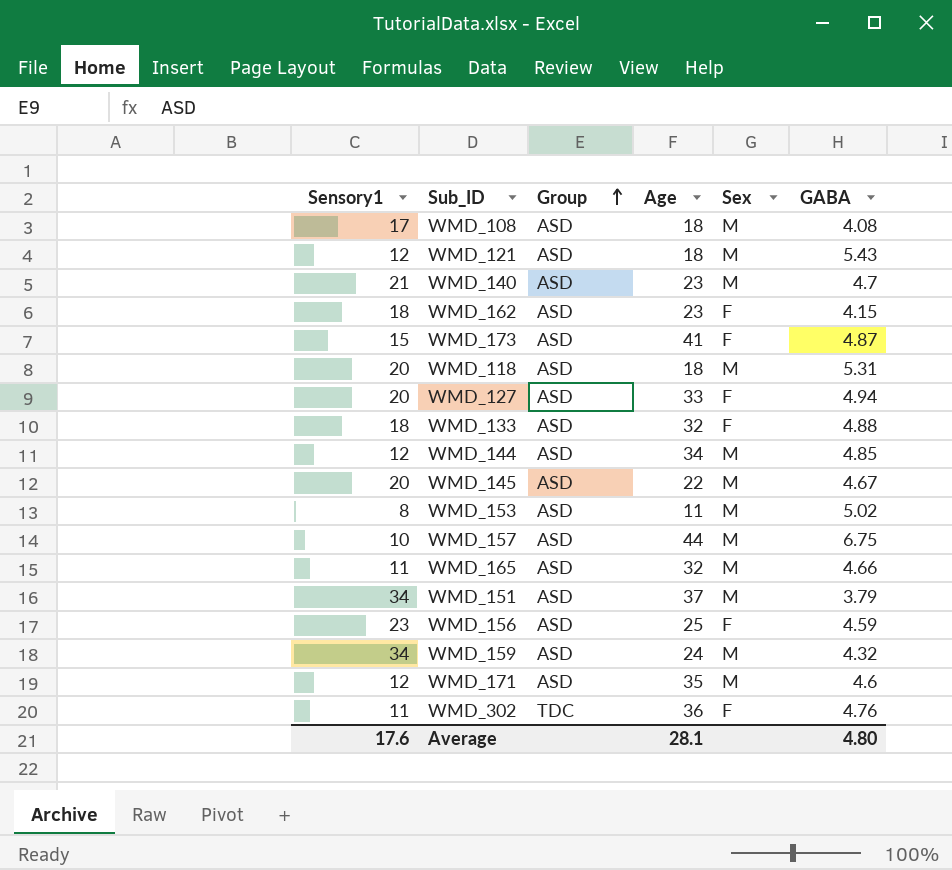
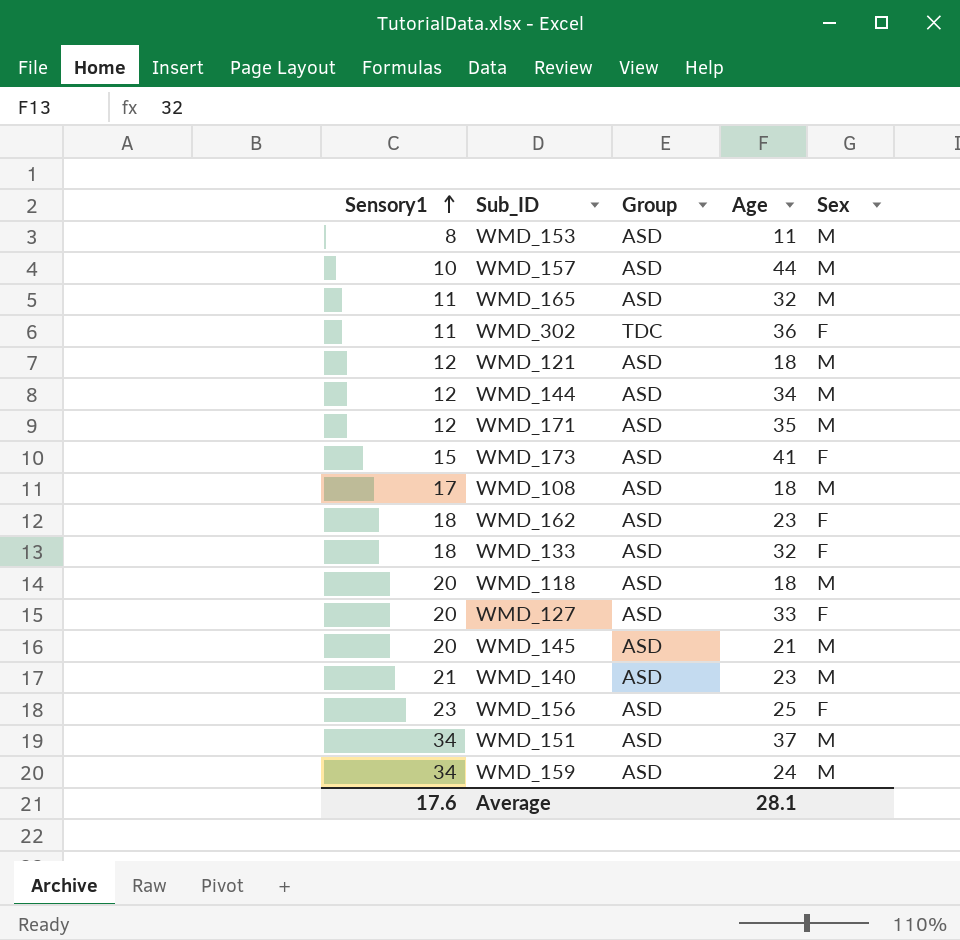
row order: Group ascending -> Sensory1 ascending
column GABA | position: 6 -> none
WMD_145 | Age: 22 -> 21

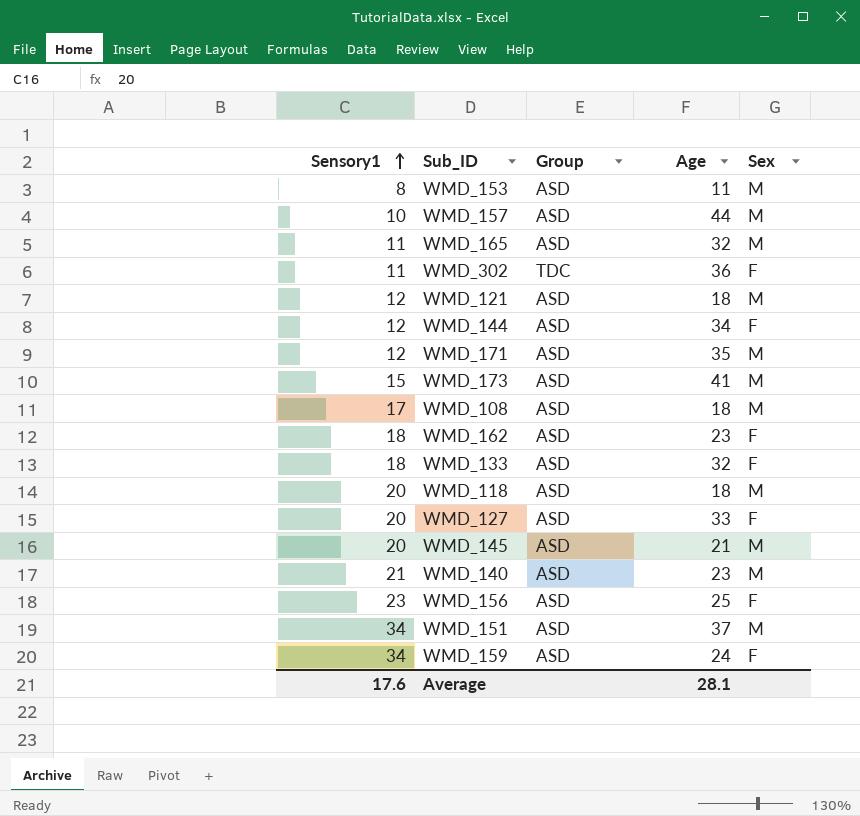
WMD_144 | Sex: M -> F
WMD_173 | Sex: F -> M
WMD_159 | Sex: M -> F

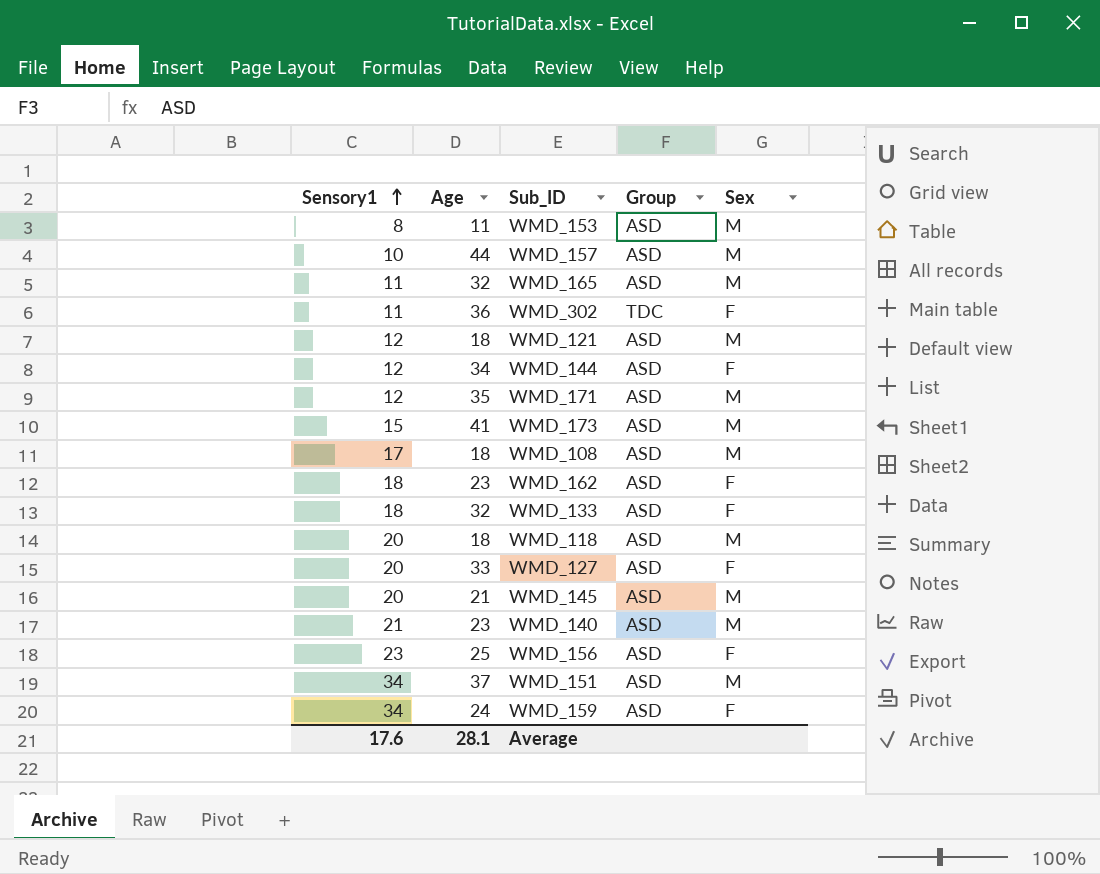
column Age | position: 4 -> 2

